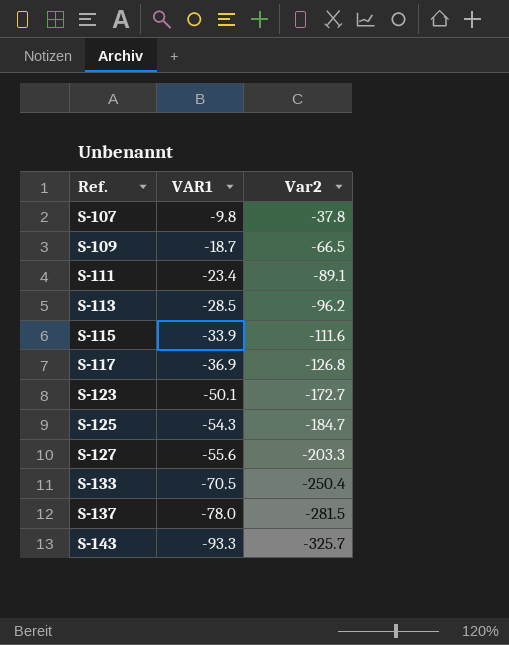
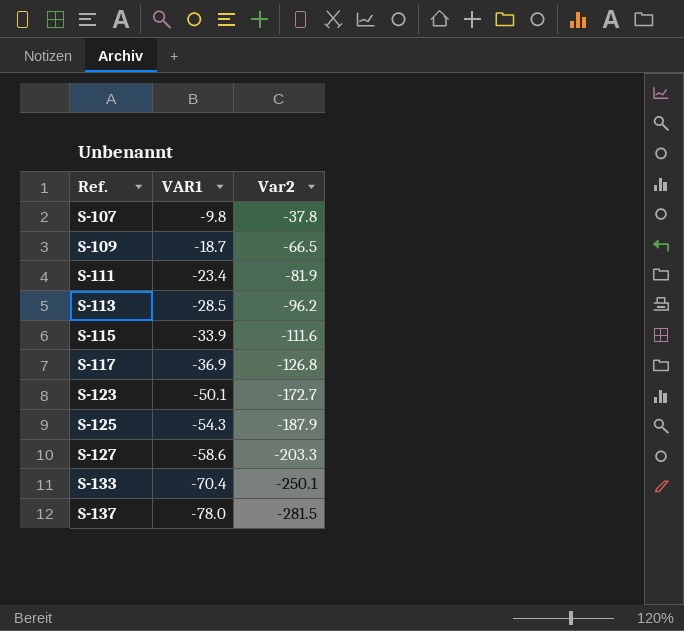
row S-143: -93.3 | -325.7 -> none
S-111 | Var2: -89.1 -> -81.9
S-125 | Var2: -184.7 -> -187.9
S-127 | VAR1: -55.6 -> -58.6
S-133 | VAR1: -70.5 -> -70.4
S-133 | Var2: -250.4 -> -250.1

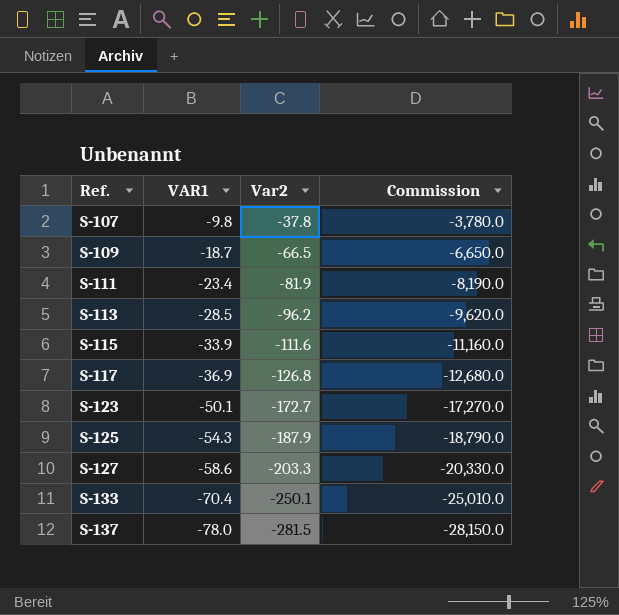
column Commission | formula: none -> [Var2] * 100

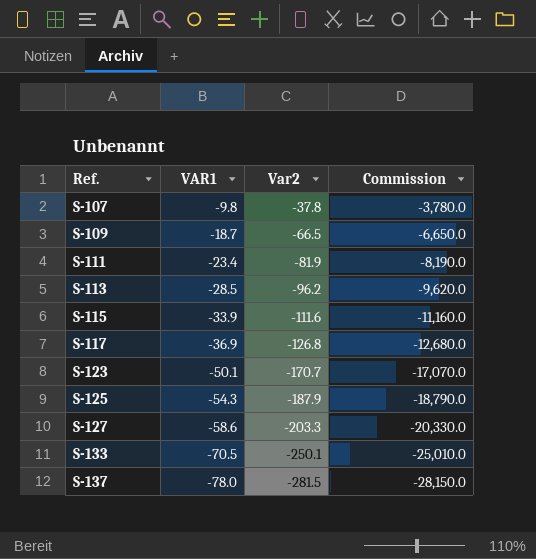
S-123 | Var2: -172.7 -> -170.7
S-123 | Commission: -17,270.0 -> -17,070.0
S-133 | VAR1: -70.4 -> -70.5

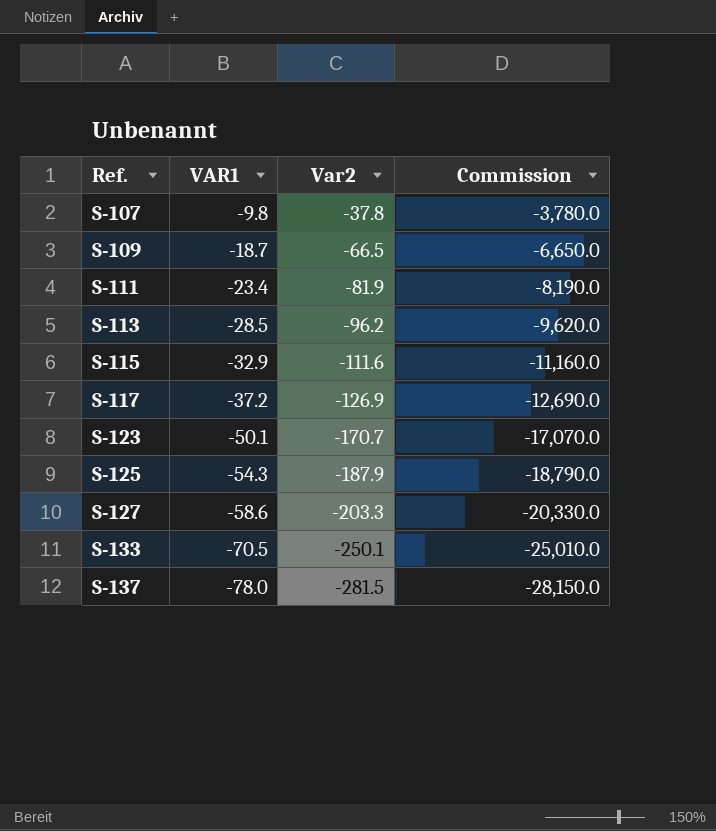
S-115 | VAR1: -33.9 -> -32.9
S-117 | VAR1: -36.9 -> -37.2
S-117 | Var2: -126.8 -> -126.9
S-117 | Commission: -12,680.0 -> -12,690.0

